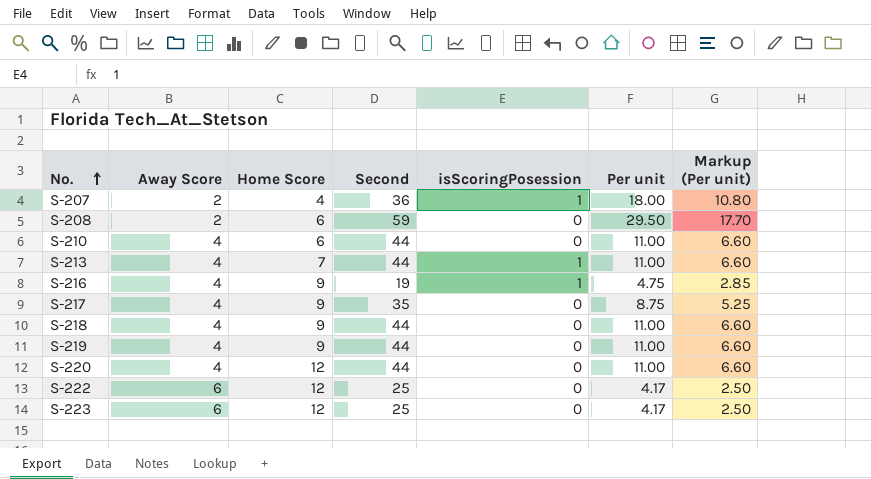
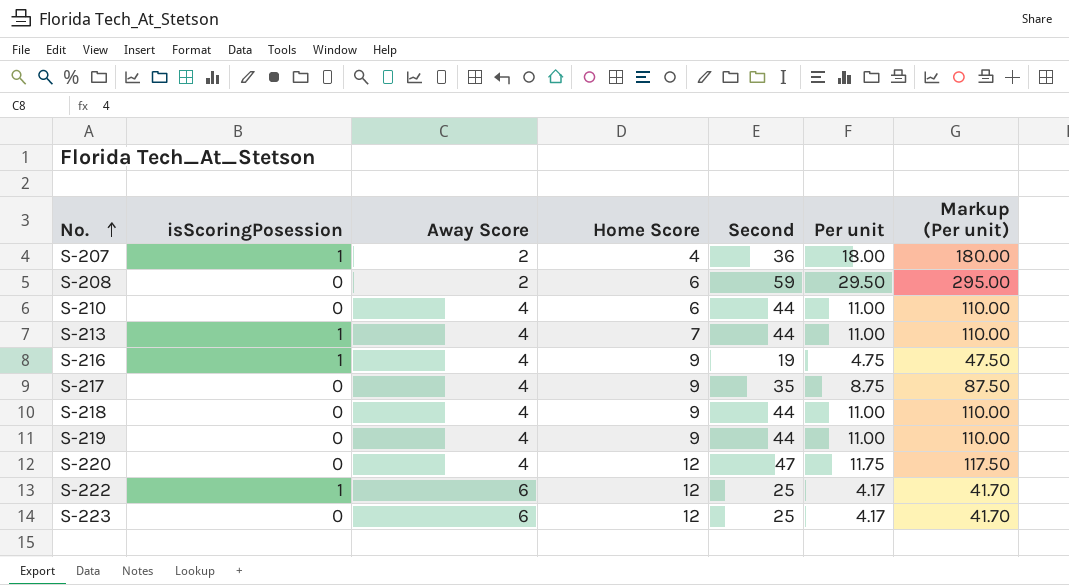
column isScoringPosession | position: 5 -> 2
column Markup (Per unit) | formula: [Per unit] * 0.6 -> [Per unit] * 10
S-220 | Second: 44 -> 47
S-220 | Per unit: 11.00 -> 11.75
S-222 | isScoringPosession: 0 -> 1

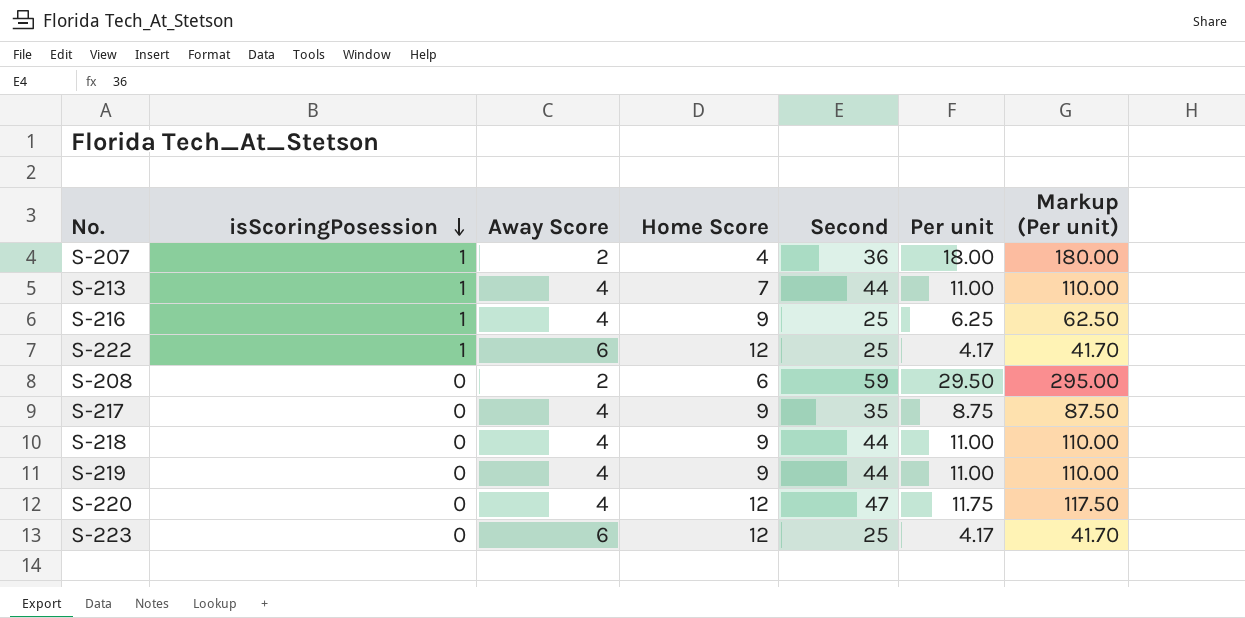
row order: No. ascending -> isScoringPosession descending
row S-210: 0 | 4 | 6 | 44 | 11.00 | 110.00 -> none
S-216 | Second: 19 -> 25
S-216 | Per unit: 4.75 -> 6.25
S-216 | Markup (Per unit): 47.50 -> 62.50

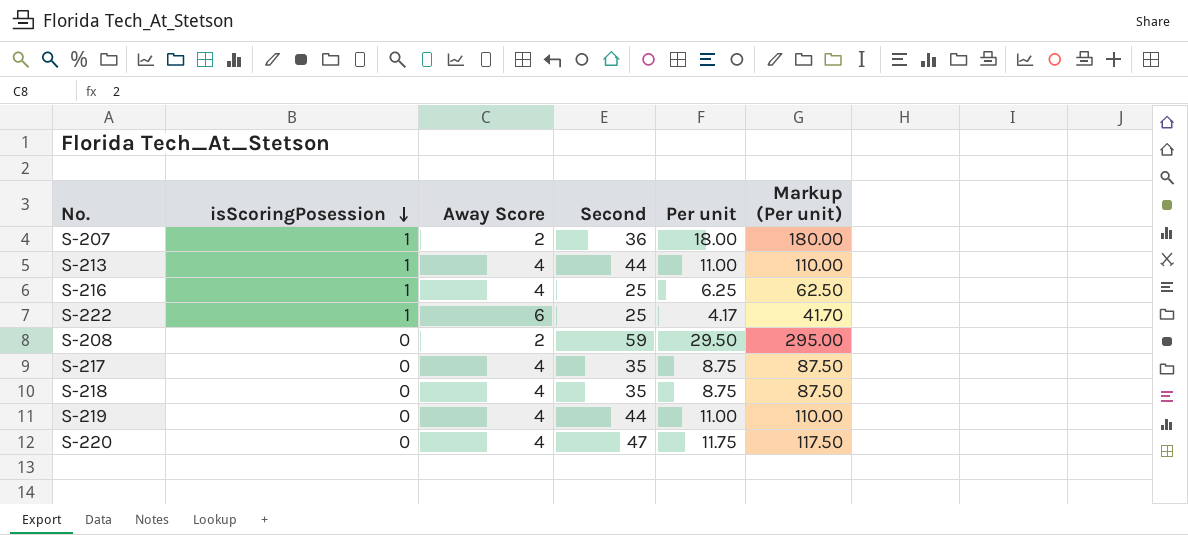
column Home Score | position: 4 -> none
row S-223: 0 | 6 | 12 | 25 | 4.17 | 41.70 -> none
S-218 | Second: 44 -> 35
S-218 | Per unit: 11.00 -> 8.75
S-218 | Markup (Per unit): 110.00 -> 87.50

